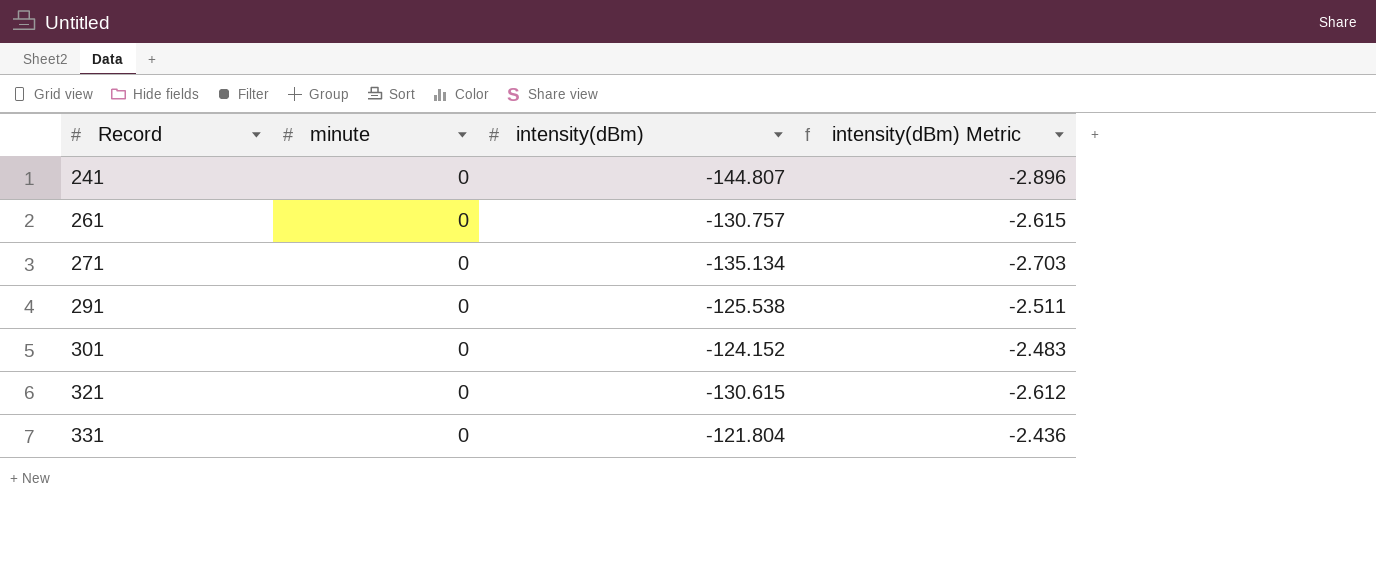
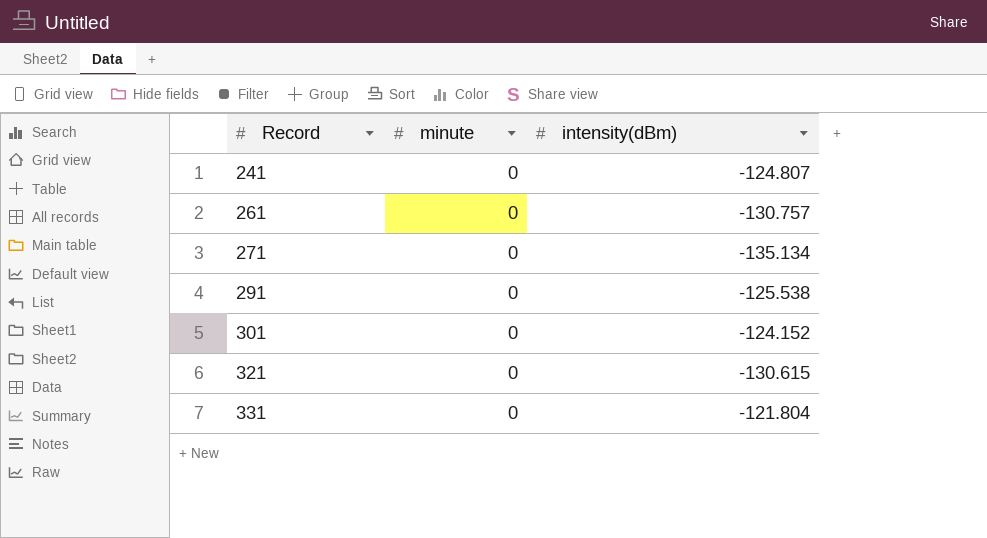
column intensity(dBm) Metric | formula: [intensity(dBm)] * 0.02 -> none
241 | intensity(dBm): -144.807 -> -124.807

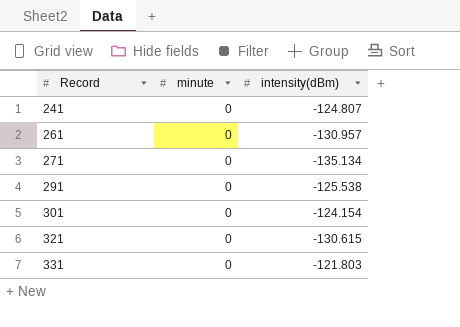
261 | intensity(dBm): -130.757 -> -130.957
301 | intensity(dBm): -124.152 -> -124.154
331 | intensity(dBm): -121.804 -> -121.803

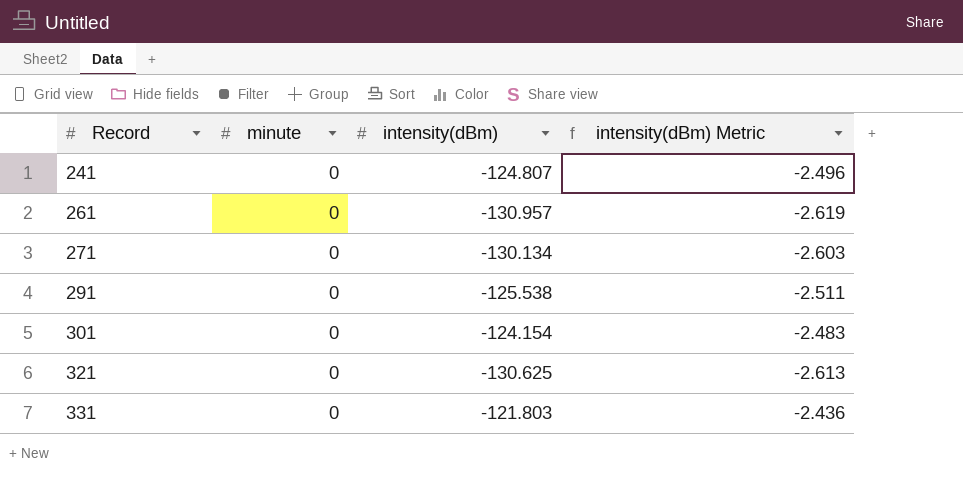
column intensity(dBm) Metric | formula: none -> [intensity(dBm)] * 0.02
271 | intensity(dBm): -135.134 -> -130.134
321 | intensity(dBm): -130.615 -> -130.625

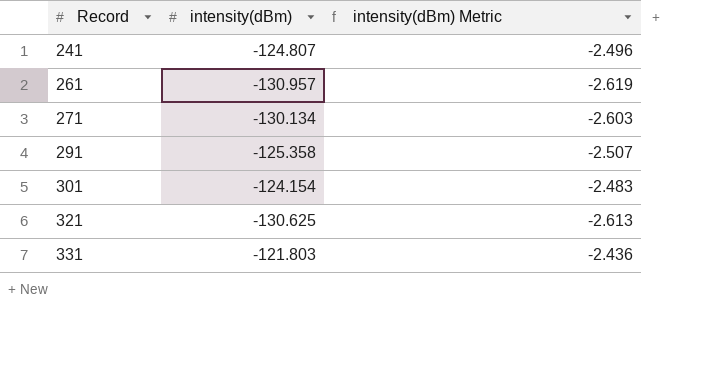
column minute | position: 2 -> none
291 | intensity(dBm): -125.538 -> -125.358
291 | intensity(dBm) Metric: -2.511 -> -2.507

